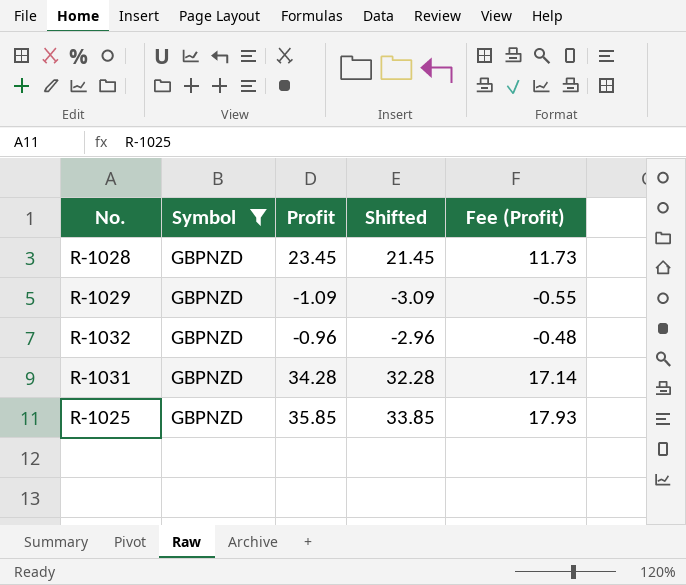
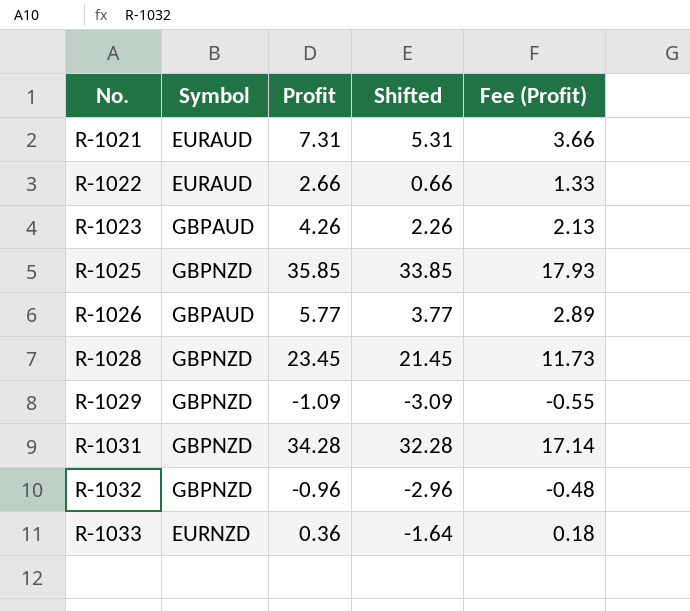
filter: Symbol = GBPNZD -> none
row order: none -> No. ascending

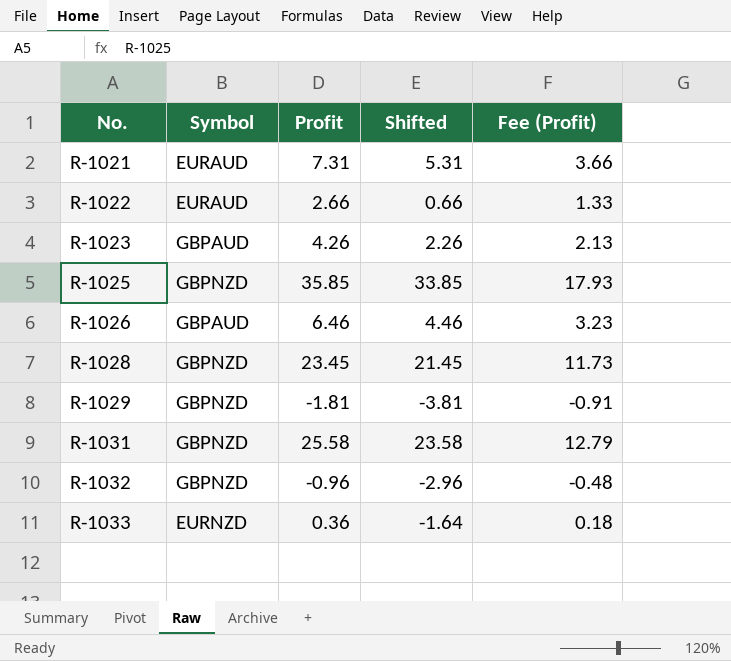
R-1026 | Profit: 5.77 -> 6.46
R-1026 | Shifted: 3.77 -> 4.46
R-1026 | Fee (Profit): 2.89 -> 3.23
R-1029 | Profit: -1.09 -> -1.81
R-1029 | Shifted: -3.09 -> -3.81
R-1029 | Fee (Profit): -0.55 -> -0.91
R-1031 | Profit: 34.28 -> 25.58
R-1031 | Shifted: 32.28 -> 23.58
R-1031 | Fee (Profit): 17.14 -> 12.79

